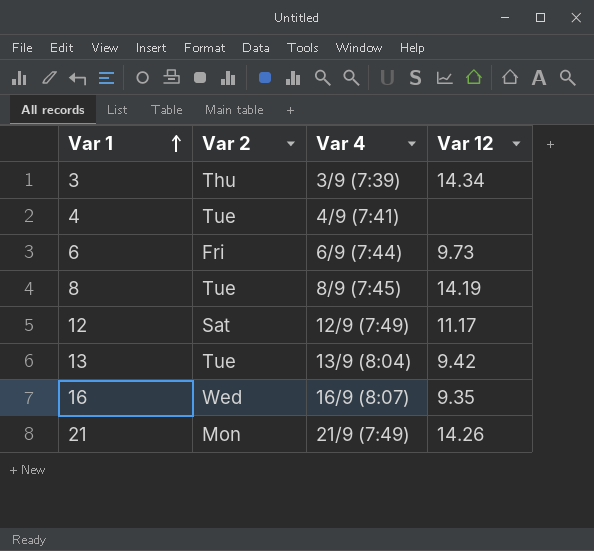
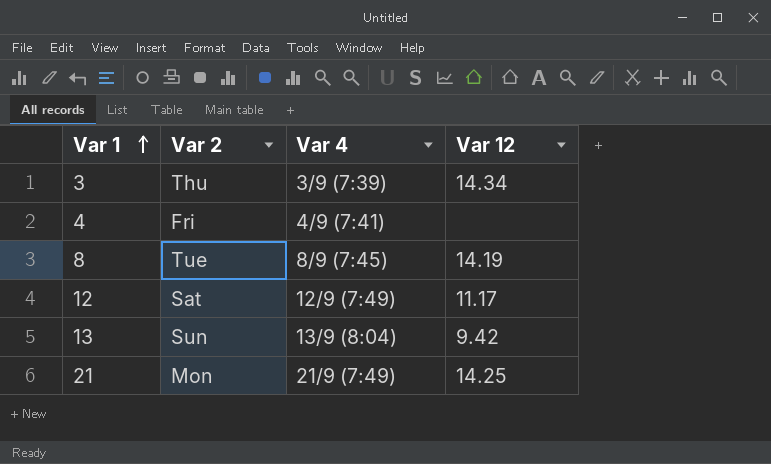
row 6: Fri | 6/9 (7:44) | 9.73 -> none
row 16: Wed | 16/9 (8:07) | 9.35 -> none
4 | Var 2: Tue -> Fri
13 | Var 2: Tue -> Sun
21 | Var 12: 14.26 -> 14.25

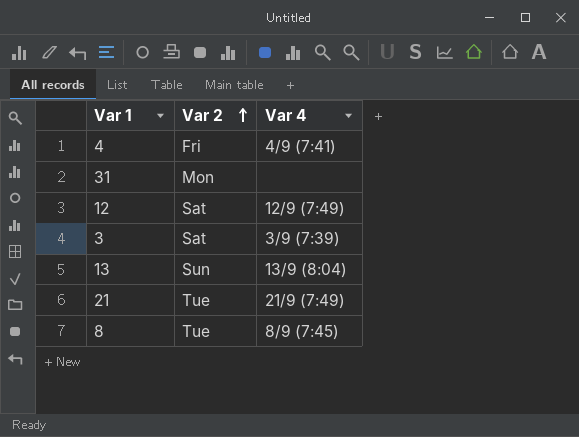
row order: Var 1 ascending -> Var 2 ascending
column Var 12 | position: 4 -> none
row 31: none -> Mon | none
3 | Var 2: Thu -> Sat
21 | Var 2: Mon -> Tue

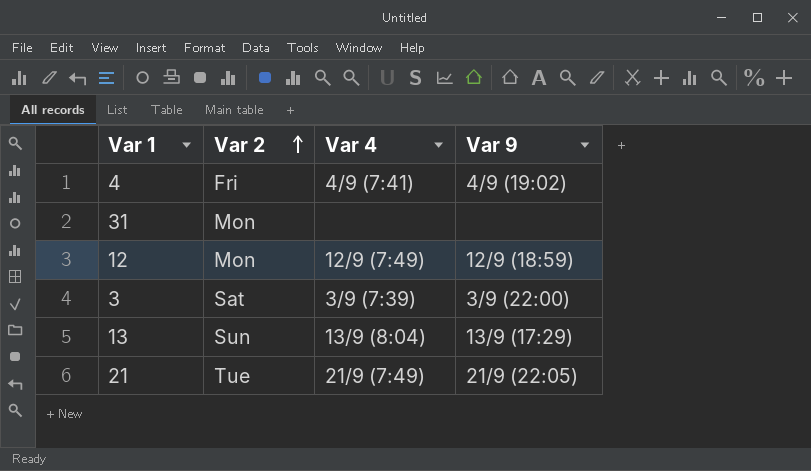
column Var 9 | position: none -> 4
row 8: Tue | 8/9 (7:45) -> none
12 | Var 2: Sat -> Mon

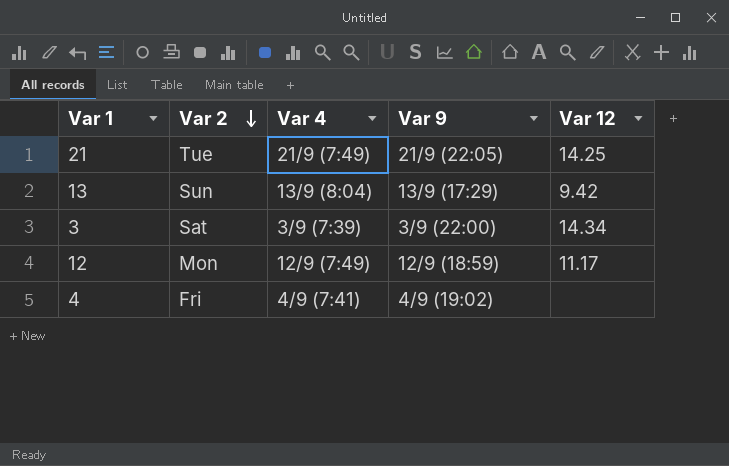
row order: Var 2 ascending -> Var 2 descending
column Var 12 | position: none -> 5
row 31: Mon | none | none -> none

